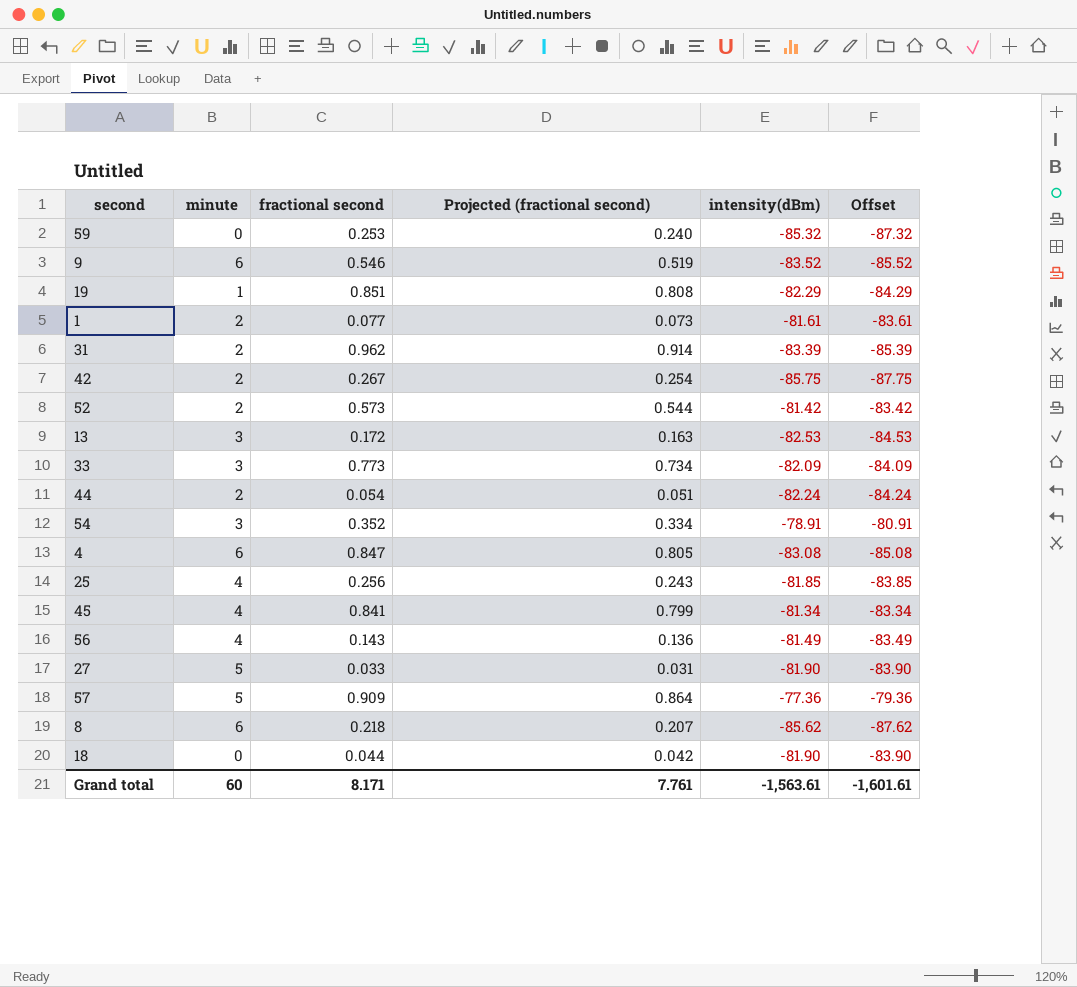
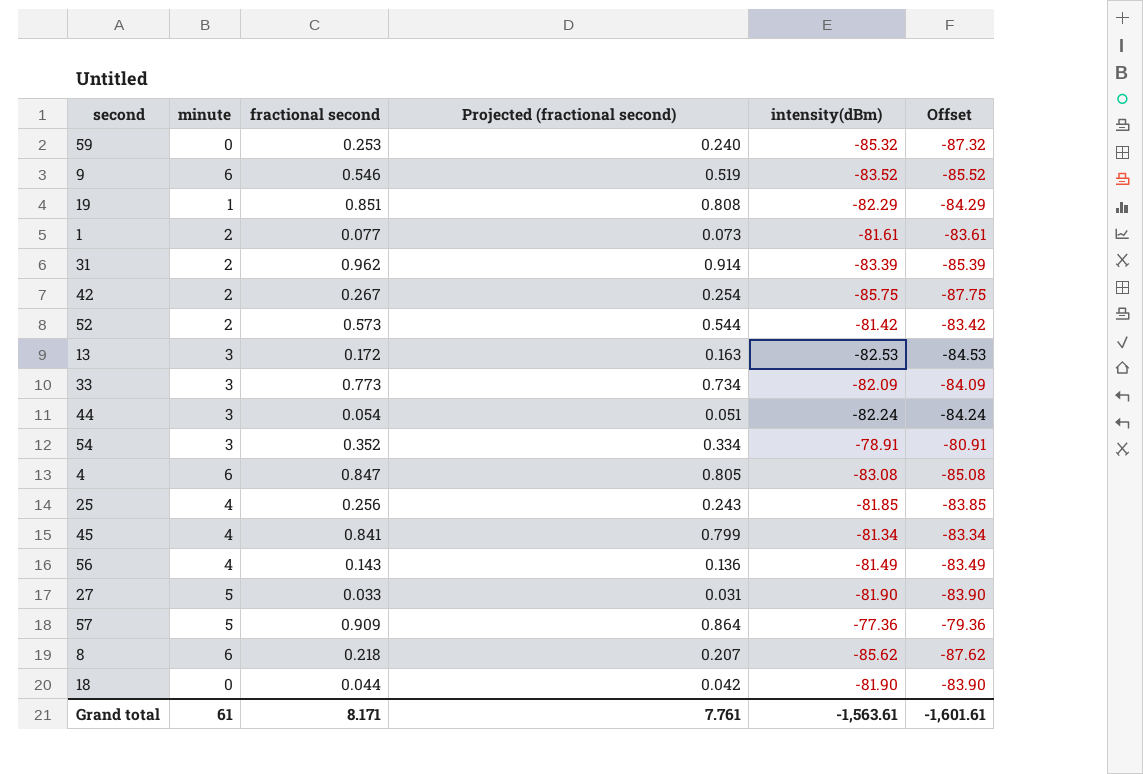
44 | minute: 2 -> 3
Grand total | minute: 60 -> 61

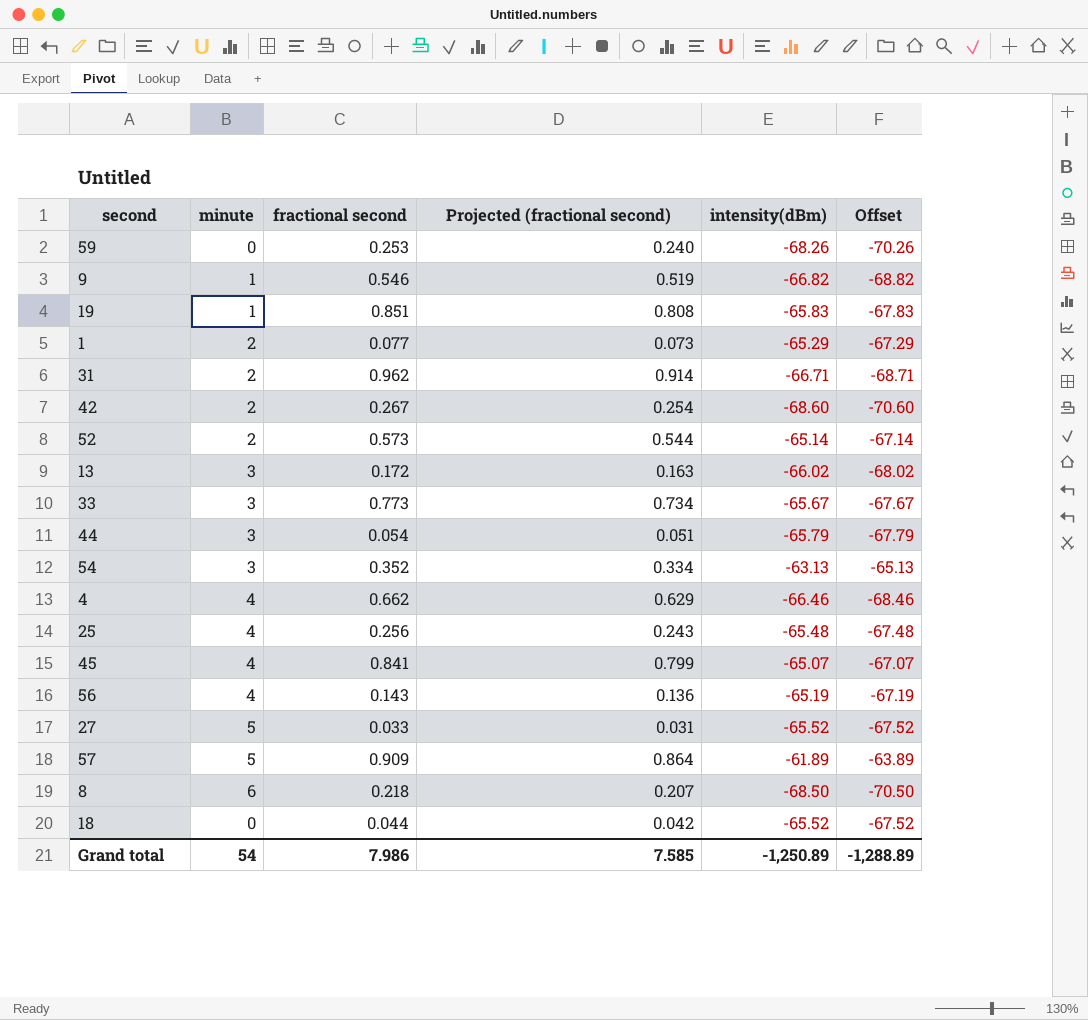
59 | intensity(dBm): -85.32 -> -68.26
59 | Offset: -87.32 -> -70.26
9 | minute: 6 -> 1
9 | intensity(dBm): -83.52 -> -66.82
9 | Offset: -85.52 -> -68.82
19 | intensity(dBm): -82.29 -> -65.83
19 | Offset: -84.29 -> -67.83
1 | intensity(dBm): -81.61 -> -65.29
1 | Offset: -83.61 -> -67.29
31 | intensity(dBm): -83.39 -> -66.71
31 | Offset: -85.39 -> -68.71
42 | intensity(dBm): -85.75 -> -68.60
42 | Offset: -87.75 -> -70.60
52 | intensity(dBm): -81.42 -> -65.14
52 | Offset: -83.42 -> -67.14
13 | intensity(dBm): -82.53 -> -66.02
13 | Offset: -84.53 -> -68.02
33 | intensity(dBm): -82.09 -> -65.67
33 | Offset: -84.09 -> -67.67
44 | intensity(dBm): -82.24 -> -65.79
44 | Offset: -84.24 -> -67.79
54 | intensity(dBm): -78.91 -> -63.13
54 | Offset: -80.91 -> -65.13
4 | minute: 6 -> 4
4 | fractional second: 0.847 -> 0.662
4 | Projected (fractional second): 0.805 -> 0.629
4 | intensity(dBm): -83.08 -> -66.46
4 | Offset: -85.08 -> -68.46
25 | intensity(dBm): -81.85 -> -65.48
25 | Offset: -83.85 -> -67.48
45 | intensity(dBm): -81.34 -> -65.07
45 | Offset: -83.34 -> -67.07
56 | intensity(dBm): -81.49 -> -65.19
56 | Offset: -83.49 -> -67.19
27 | intensity(dBm): -81.90 -> -65.52
27 | Offset: -83.90 -> -67.52
57 | intensity(dBm): -77.36 -> -61.89
57 | Offset: -79.36 -> -63.89
8 | intensity(dBm): -85.62 -> -68.50
8 | Offset: -87.62 -> -70.50
18 | intensity(dBm): -81.90 -> -65.52
18 | Offset: -83.90 -> -67.52
Grand total | minute: 61 -> 54
Grand total | fractional second: 8.171 -> 7.986
Grand total | Projected (fractional second): 7.761 -> 7.585
Grand total | intensity(dBm): -1,563.61 -> -1,250.89
Grand total | Offset: -1,601.61 -> -1,288.89

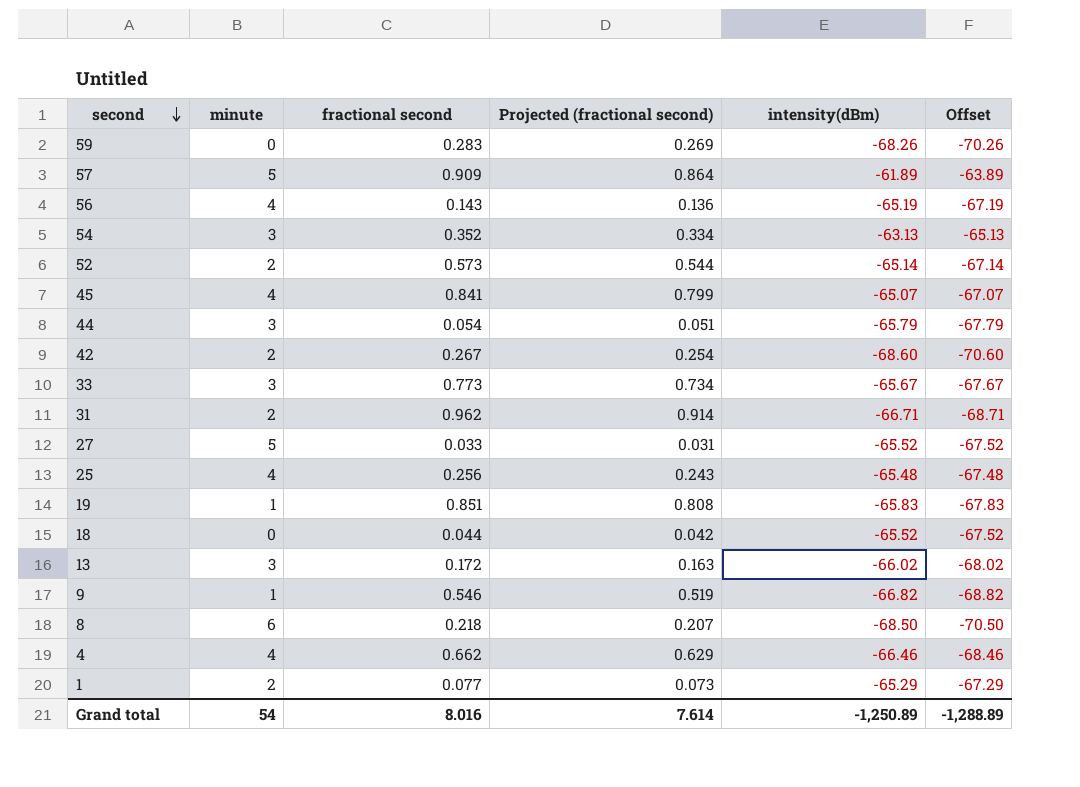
row order: none -> second descending
59 | fractional second: 0.253 -> 0.283
59 | Projected (fractional second): 0.240 -> 0.269
Grand total | fractional second: 7.986 -> 8.016
Grand total | Projected (fractional second): 7.585 -> 7.614

